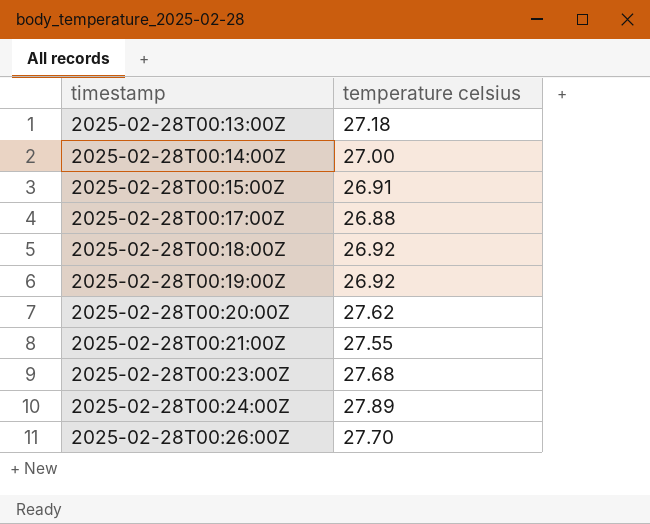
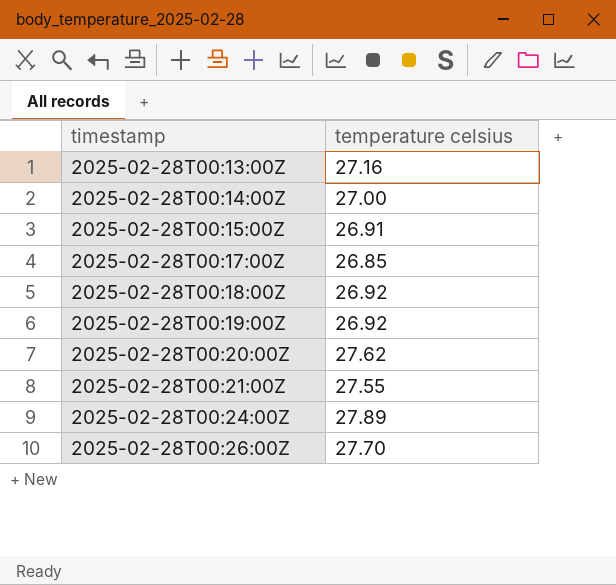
row 2025-02-28T00:23:00Z: 27.68 -> none
2025-02-28T00:13:00Z | temperature celsius: 27.18 -> 27.16
2025-02-28T00:17:00Z | temperature celsius: 26.88 -> 26.85

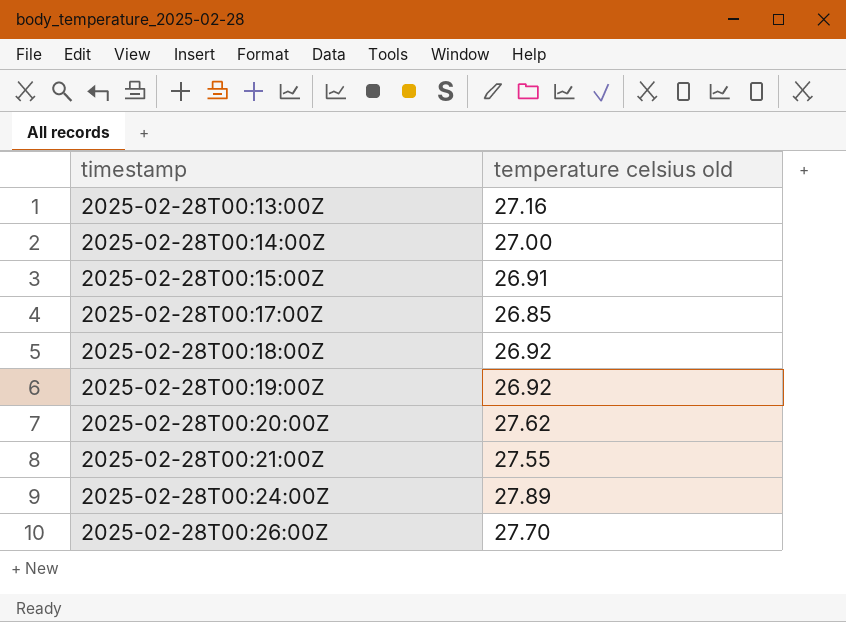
column name: temperature celsius -> temperature celsius old

